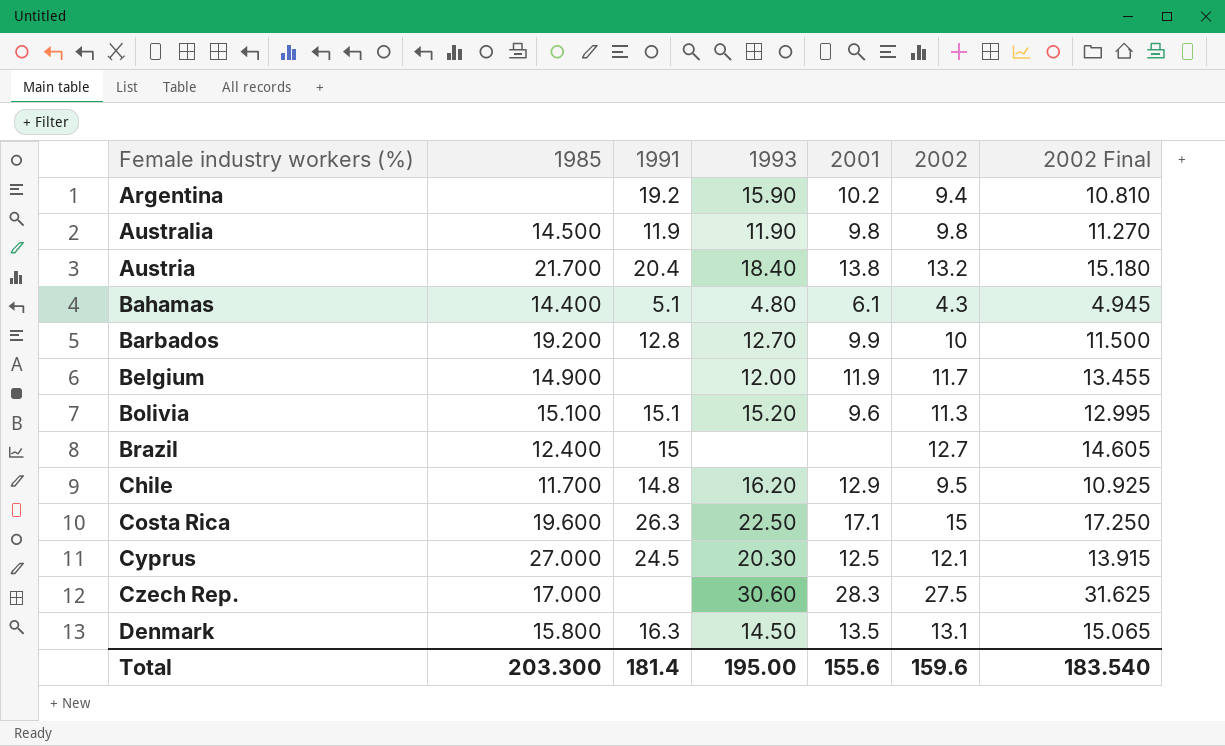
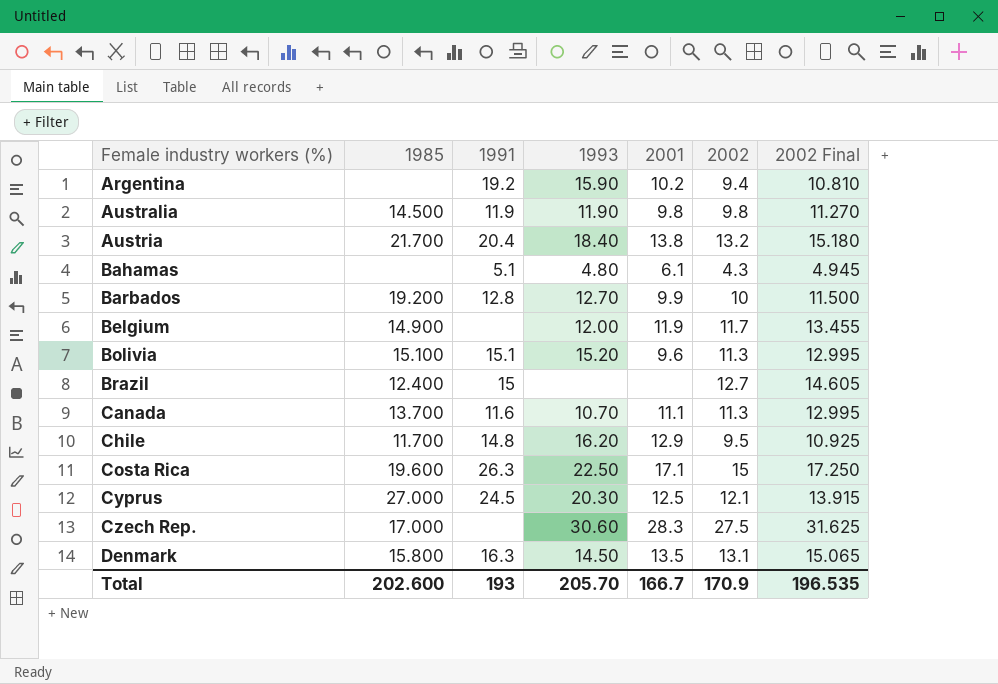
Bahamas | 1985: 14.400 -> none
row Canada: none -> 13.700 | 11.6 | 10.70 | 11.1 | 11.3 | 12.995
Total | 1985: 203.300 -> 202.600
Total | 1991: 181.4 -> 193
Total | 1993: 195.00 -> 205.70
Total | 2001: 155.6 -> 166.7
Total | 2002: 159.6 -> 170.9
Total | 2002 Final: 183.540 -> 196.535

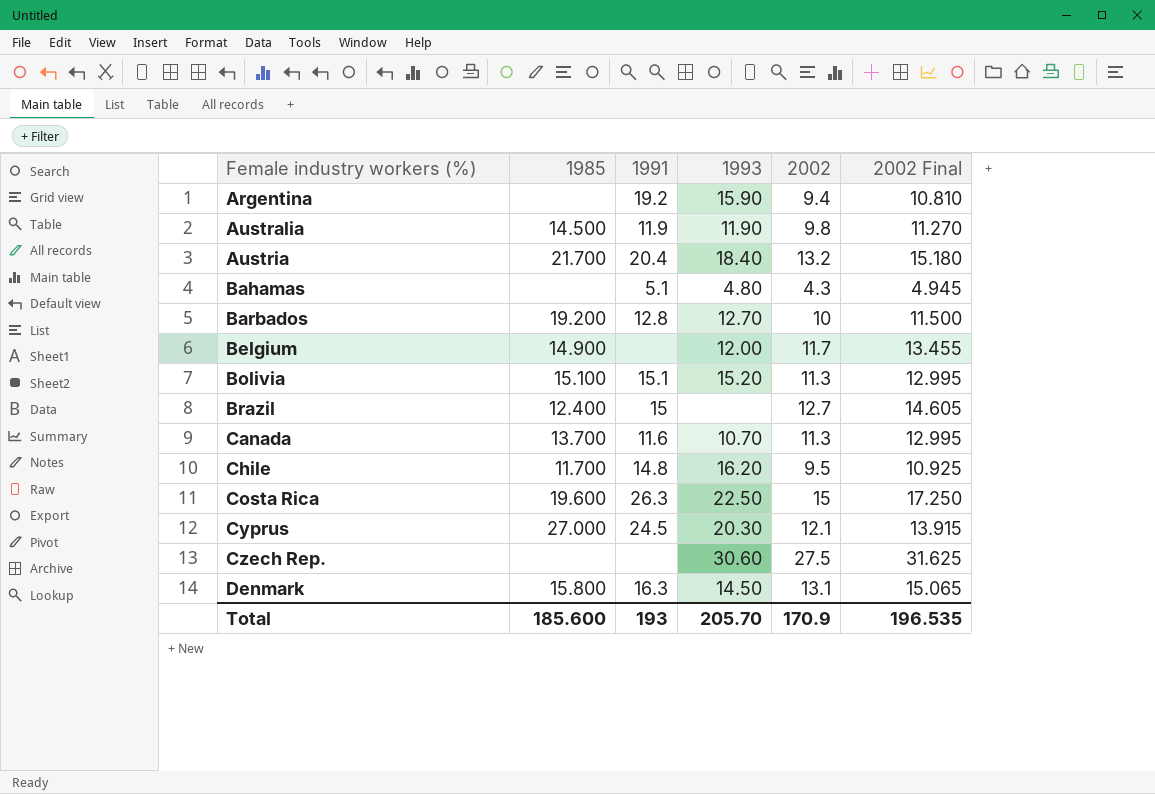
column 2001 | position: 5 -> none
Czech Rep. | 1985: 17.000 -> none
Total | 1985: 202.600 -> 185.600

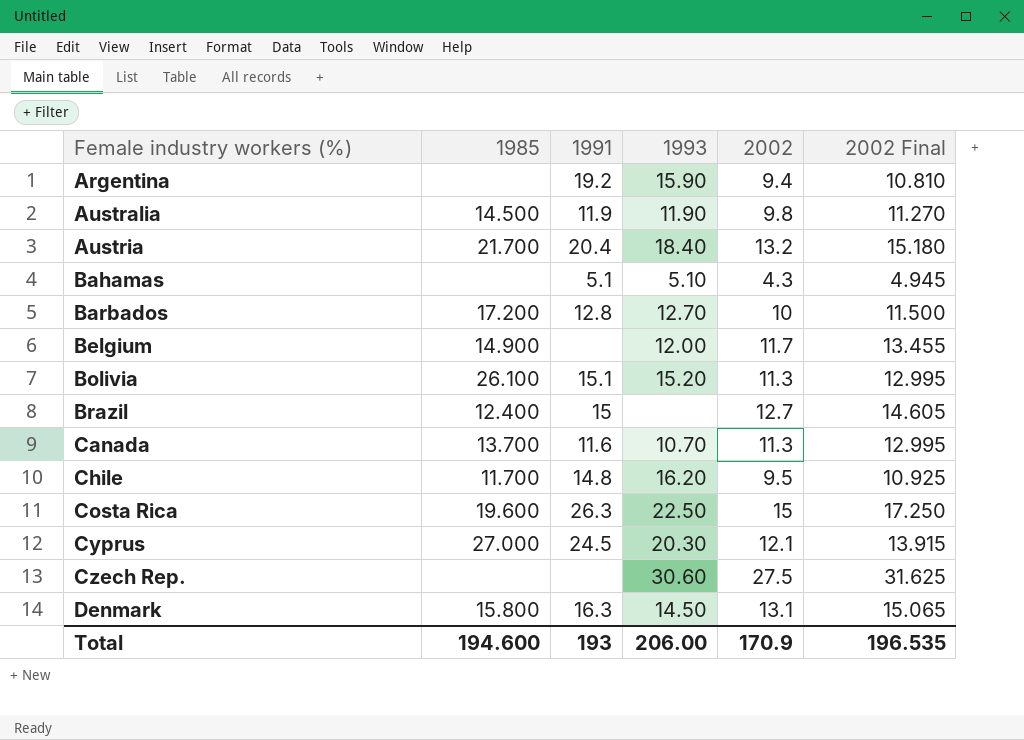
Bahamas | 1993: 4.80 -> 5.10
Barbados | 1985: 19.200 -> 17.200
Bolivia | 1985: 15.100 -> 26.100
Total | 1985: 185.600 -> 194.600
Total | 1993: 205.70 -> 206.00

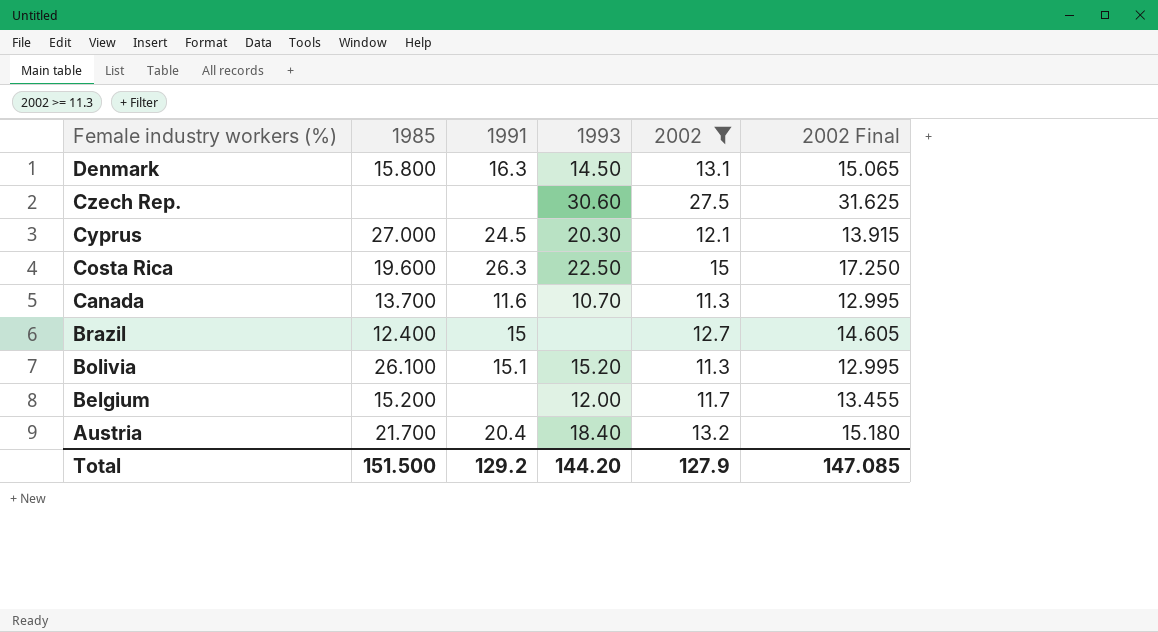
filter: none -> 2002 >= 11.3
row order: Female industry workers (%) ascending -> Female industry workers (%) descending
Belgium | 1985: 14.900 -> 15.200
Total | 1985: 194.600 -> 151.500
Total | 1991: 193 -> 129.2
Total | 1993: 206.00 -> 144.20
Total | 2002: 170.9 -> 127.9
Total | 2002 Final: 196.535 -> 147.085

